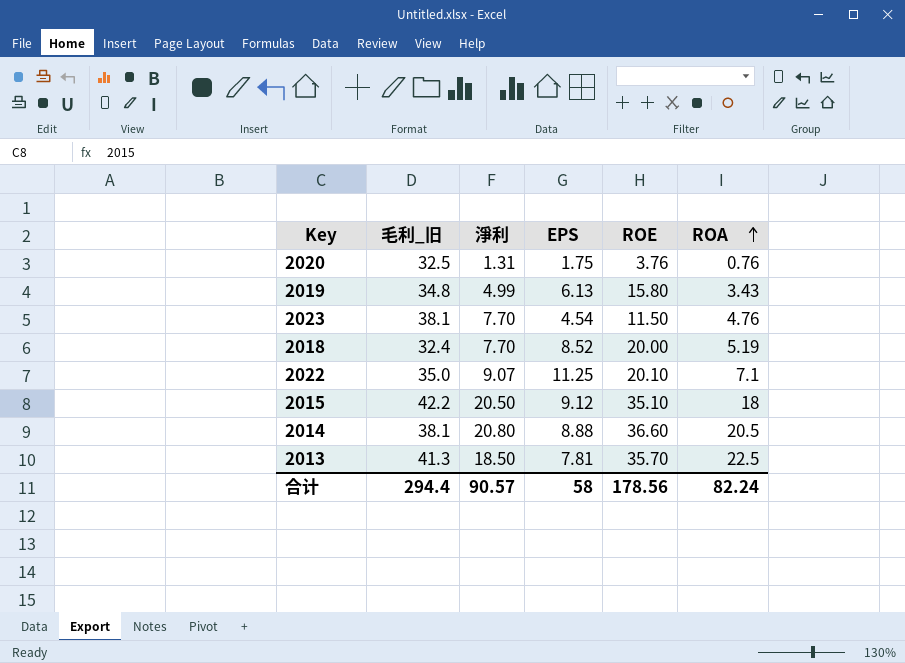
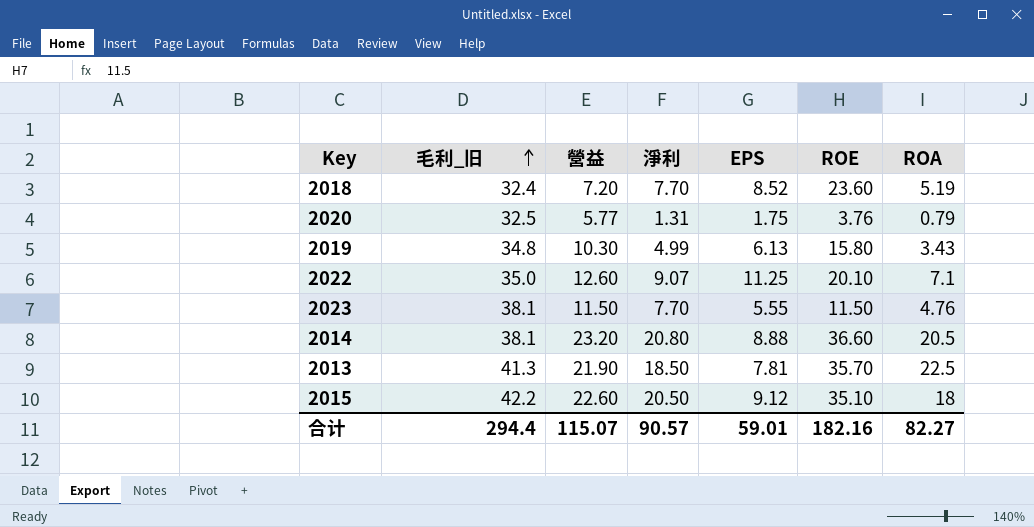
row order: ROA ascending -> 毛利_旧 ascending
column 營益 | position: none -> 3
2018 | ROE: 20.00 -> 23.60
2020 | ROA: 0.76 -> 0.79
2023 | EPS: 4.54 -> 5.55
合计 | EPS: 58 -> 59.01
合计 | ROE: 178.56 -> 182.16
合计 | ROA: 82.24 -> 82.27

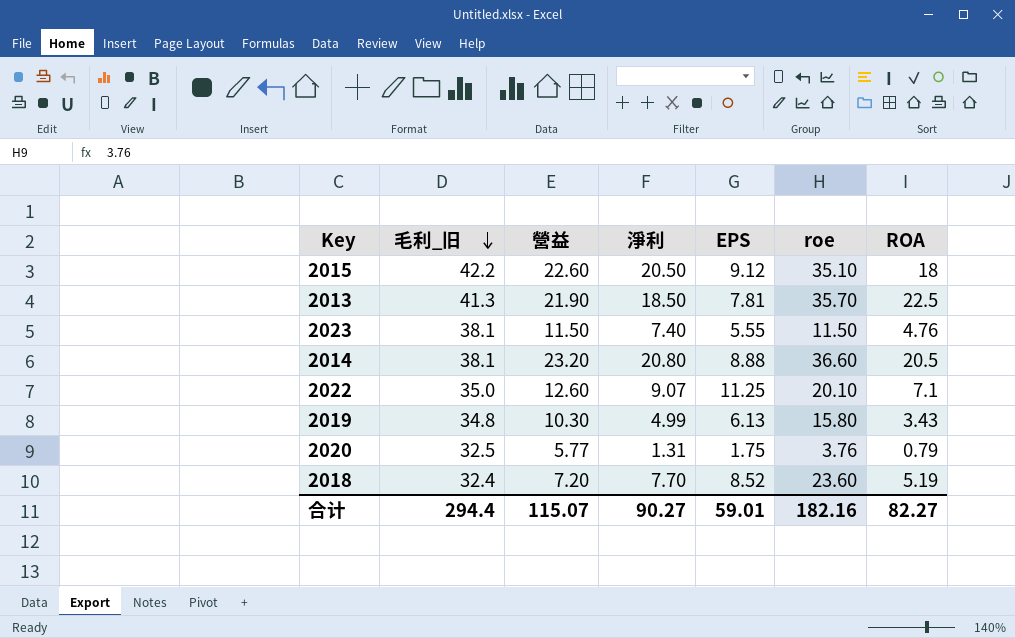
row order: 毛利_旧 ascending -> 毛利_旧 descending
column name: ROE -> roe
2023 | 淨利: 7.70 -> 7.40
合计 | 淨利: 90.57 -> 90.27

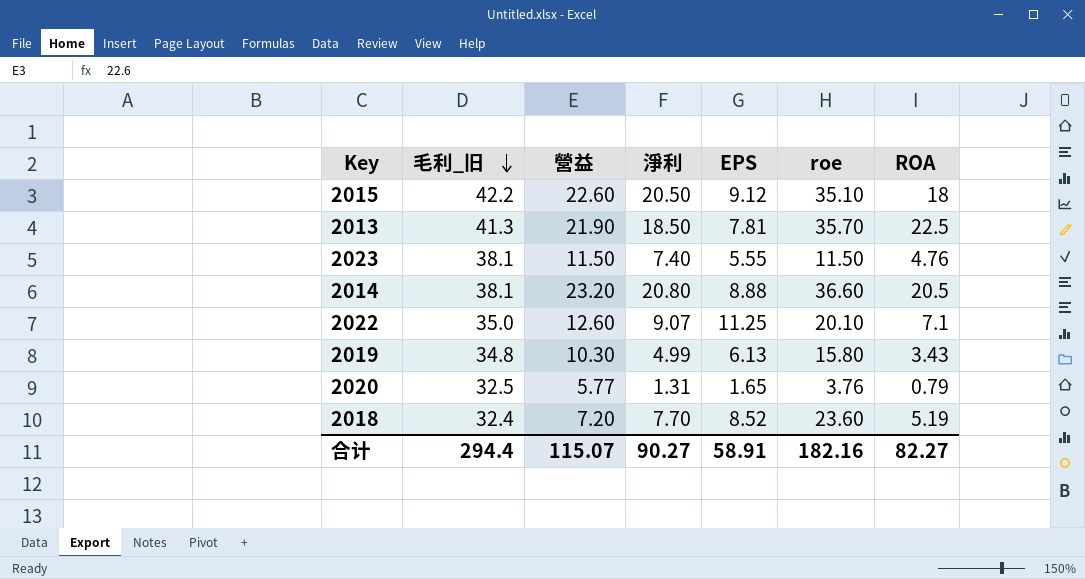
2020 | EPS: 1.75 -> 1.65
合计 | EPS: 59.01 -> 58.91

